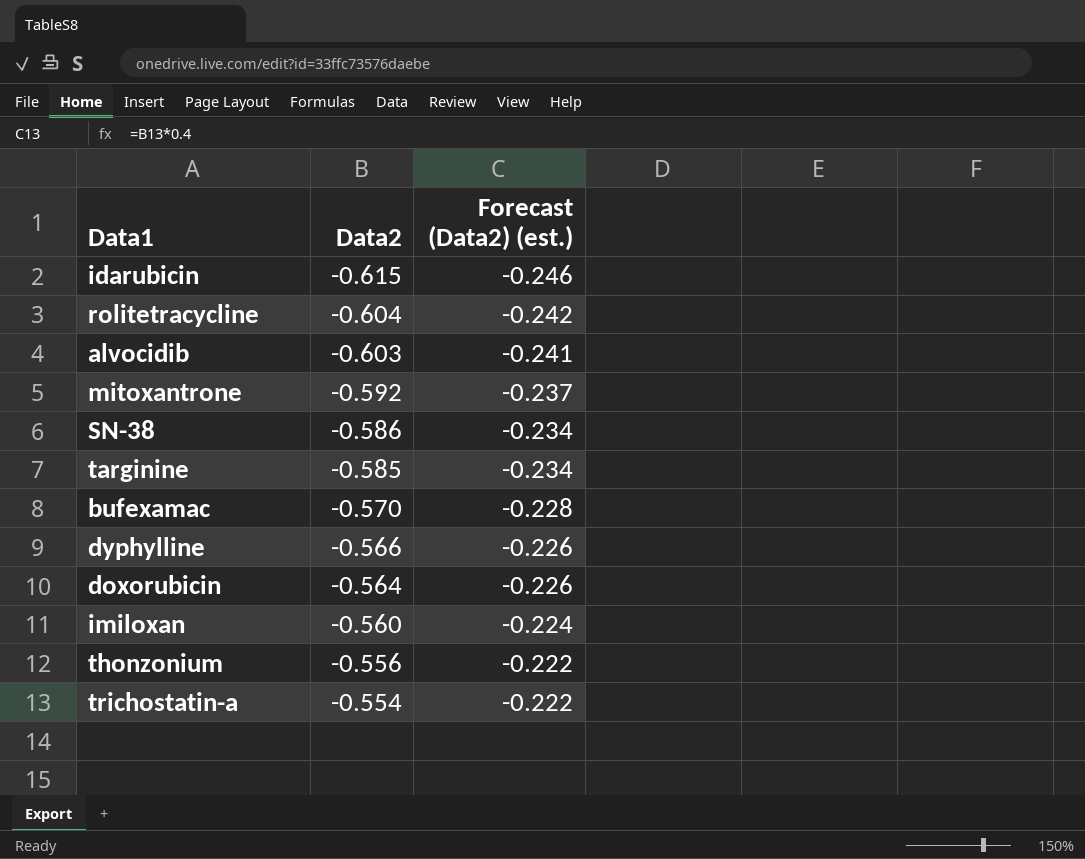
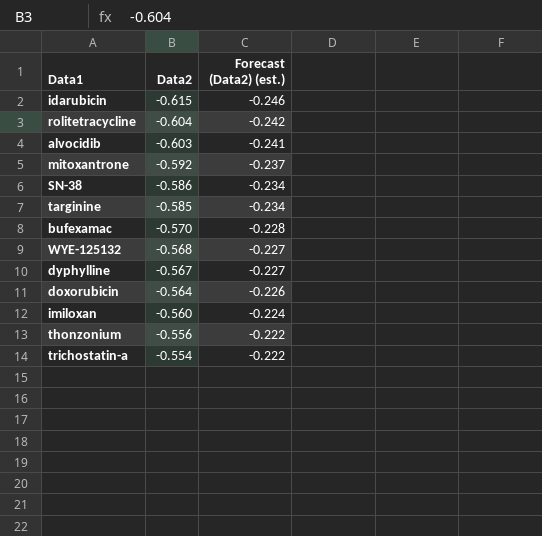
row WYE-125132: none -> -0.568 | -0.227
dyphylline | Data2: -0.566 -> -0.567
dyphylline | Forecast (Data2) (est.): -0.226 -> -0.227

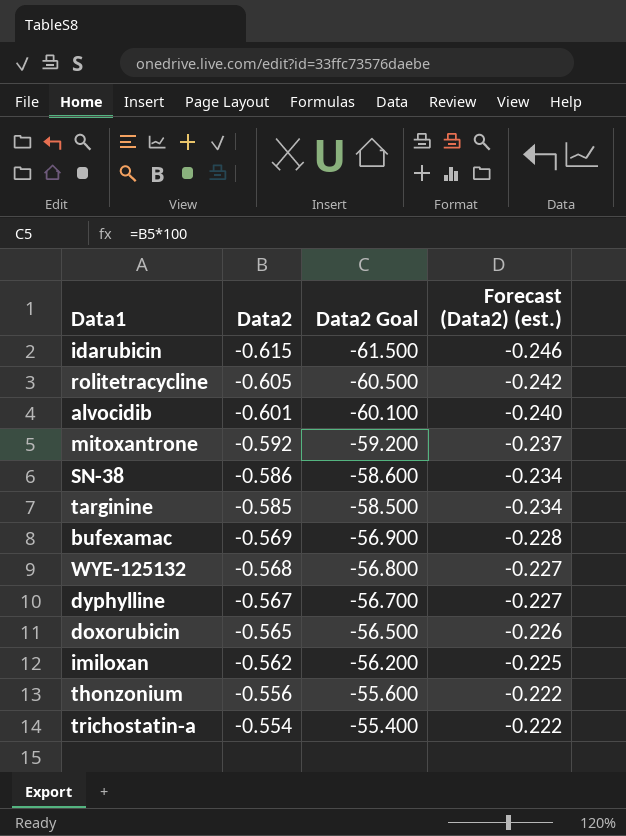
column Data2 Goal | formula: none -> [Data2] * 100
rolitetracycline | Data2: -0.604 -> -0.605
alvocidib | Data2: -0.603 -> -0.601
alvocidib | Forecast (Data2) (est.): -0.241 -> -0.240
bufexamac | Data2: -0.570 -> -0.569
doxorubicin | Data2: -0.564 -> -0.565
imiloxan | Data2: -0.560 -> -0.562
imiloxan | Forecast (Data2) (est.): -0.224 -> -0.225

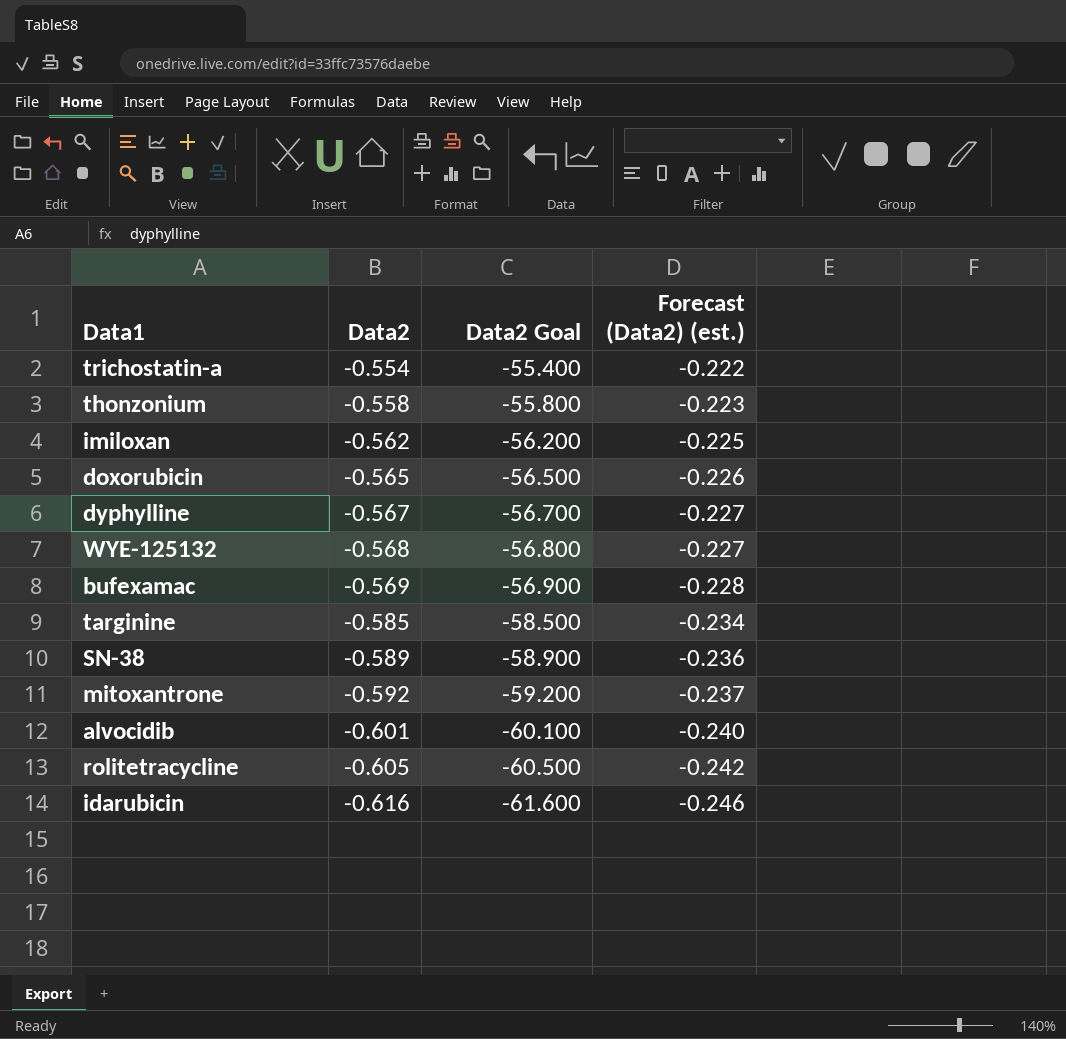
row order: Data2 ascending -> Data2 descending
thonzonium | Data2: -0.556 -> -0.558
thonzonium | Data2 Goal: -55.600 -> -55.800
thonzonium | Forecast (Data2) (est.): -0.222 -> -0.223
SN-38 | Data2: -0.586 -> -0.589
SN-38 | Data2 Goal: -58.600 -> -58.900
SN-38 | Forecast (Data2) (est.): -0.234 -> -0.236
idarubicin | Data2: -0.615 -> -0.616
idarubicin | Data2 Goal: -61.500 -> -61.600

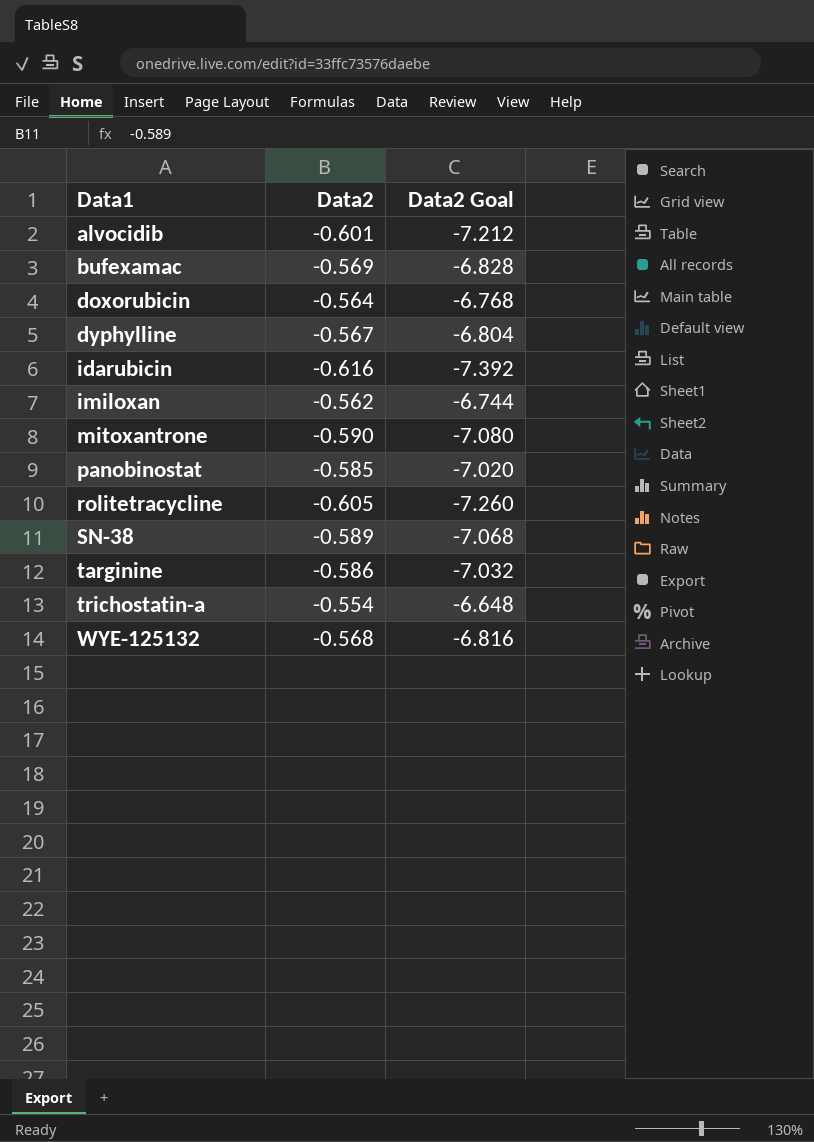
row order: Data2 descending -> Data1 ascending
column Forecast (Data2) (est.) | formula: [Data2] * 0.4 -> none
column Data2 Goal | formula: [Data2] * 100 -> [Data2] * 12
row thonzonium: -0.558 | -55.800 | -0.223 -> none
doxorubicin | Data2: -0.565 -> -0.564
mitoxantrone | Data2: -0.592 -> -0.590
row panobinostat: none -> -0.585 | -7.020
targinine | Data2: -0.585 -> -0.586

